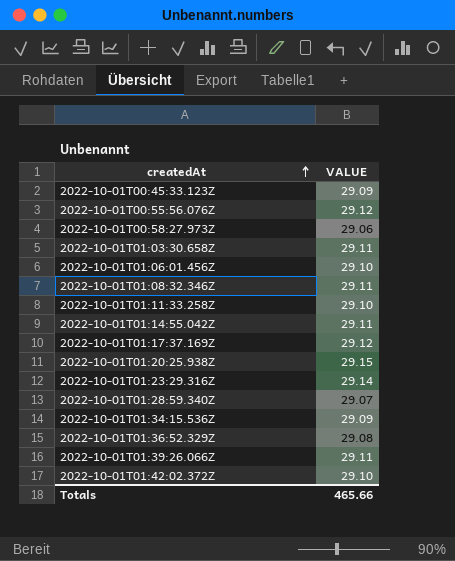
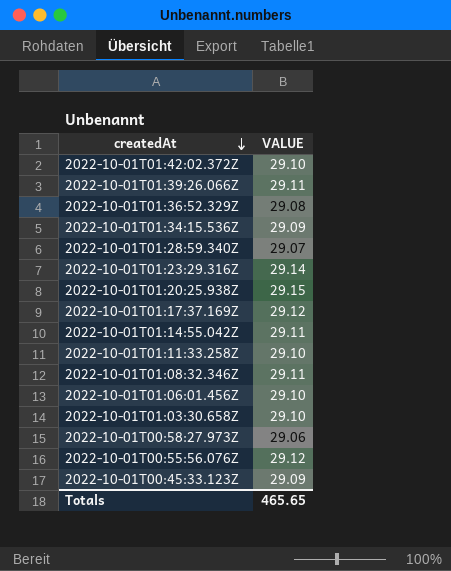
row order: createdAt ascending -> createdAt descending
2022-10-01T01:03:30.658Z | VALUE: 29.11 -> 29.10
Totals | VALUE: 465.66 -> 465.65

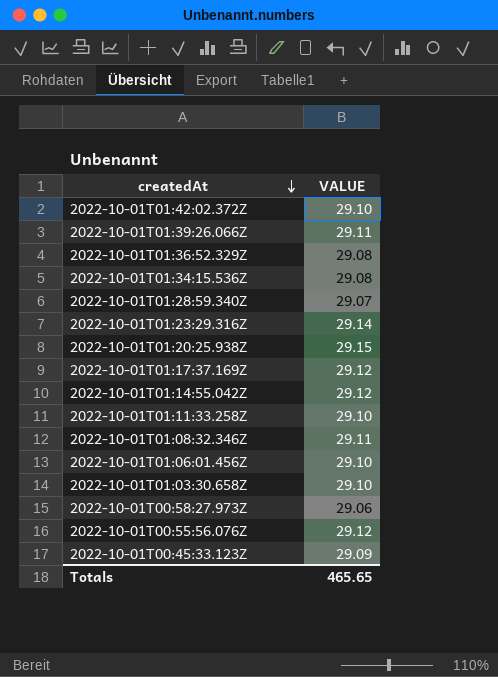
2022-10-01T01:34:15.536Z | VALUE: 29.09 -> 29.08
2022-10-01T01:14:55.042Z | VALUE: 29.11 -> 29.12

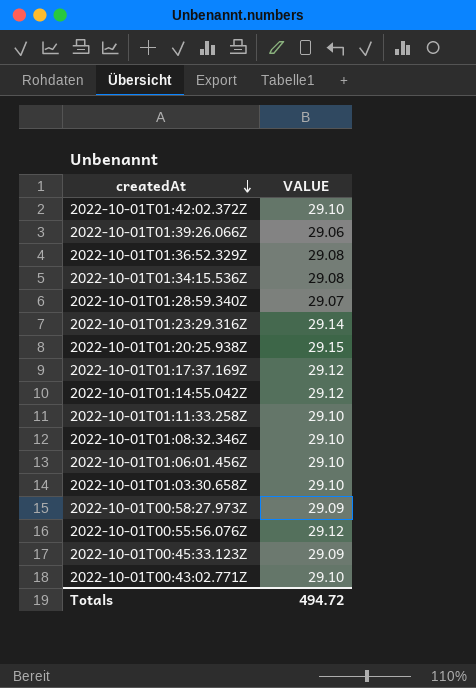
2022-10-01T01:39:26.066Z | VALUE: 29.11 -> 29.06
2022-10-01T01:08:32.346Z | VALUE: 29.11 -> 29.10
2022-10-01T00:58:27.973Z | VALUE: 29.06 -> 29.09
row 2022-10-01T00:43:02.771Z: none -> 29.10
Totals | VALUE: 465.65 -> 494.72

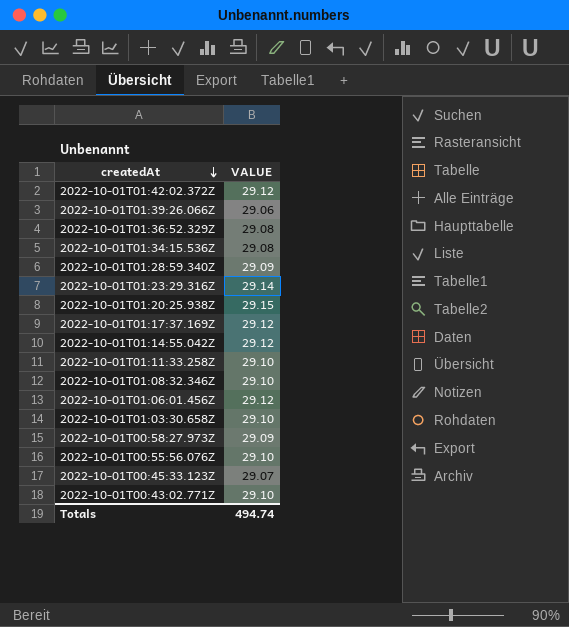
2022-10-01T01:42:02.372Z | VALUE: 29.10 -> 29.12
2022-10-01T01:28:59.340Z | VALUE: 29.07 -> 29.09
2022-10-01T01:06:01.456Z | VALUE: 29.10 -> 29.12
2022-10-01T00:55:56.076Z | VALUE: 29.12 -> 29.10
2022-10-01T00:45:33.123Z | VALUE: 29.09 -> 29.07
Totals | VALUE: 494.72 -> 494.74

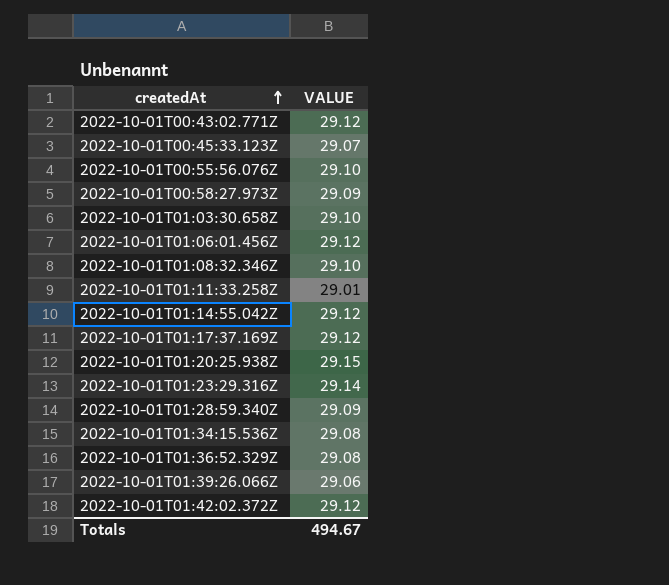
row order: createdAt descending -> createdAt ascending
2022-10-01T00:43:02.771Z | VALUE: 29.10 -> 29.12
2022-10-01T01:11:33.258Z | VALUE: 29.10 -> 29.01
Totals | VALUE: 494.74 -> 494.67

